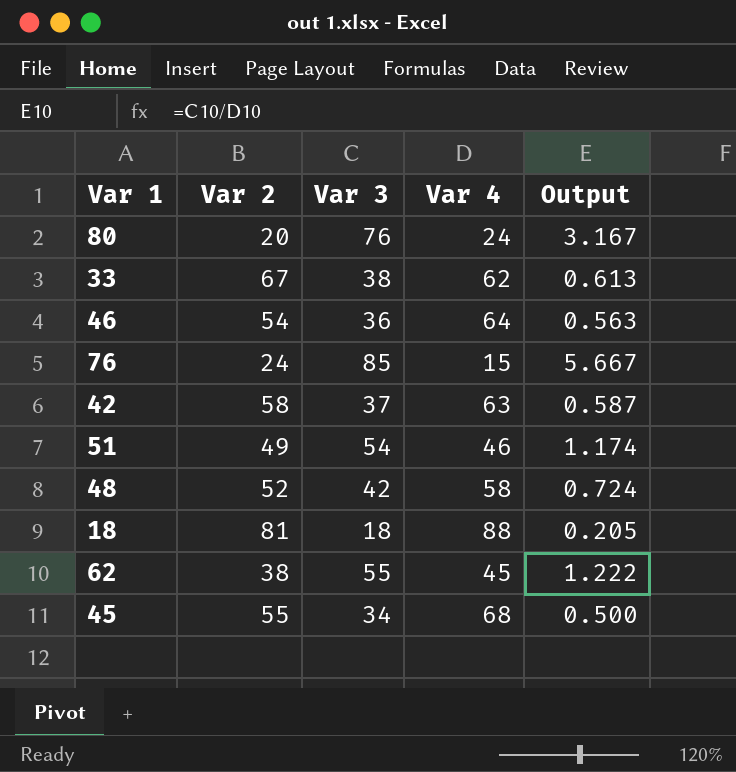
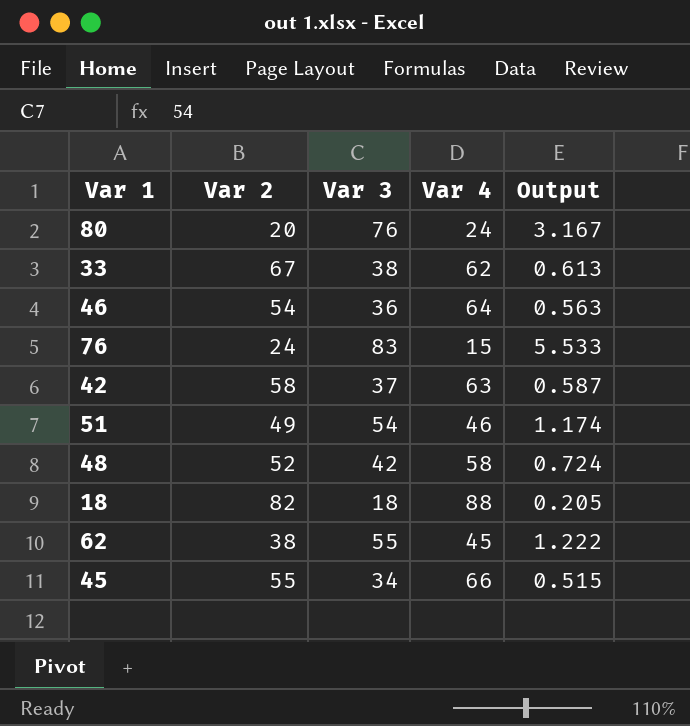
76 | Var 3: 85 -> 83
76 | Output: 5.667 -> 5.533
18 | Var 2: 81 -> 82
45 | Var 4: 68 -> 66
45 | Output: 0.500 -> 0.515

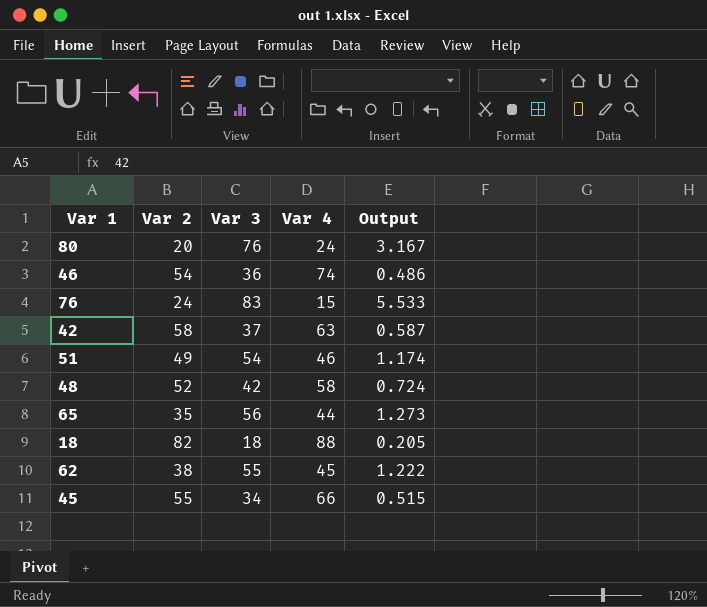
row 33: 67 | 38 | 62 | 0.613 -> none
46 | Var 4: 64 -> 74
46 | Output: 0.563 -> 0.486
row 65: none -> 35 | 56 | 44 | 1.273

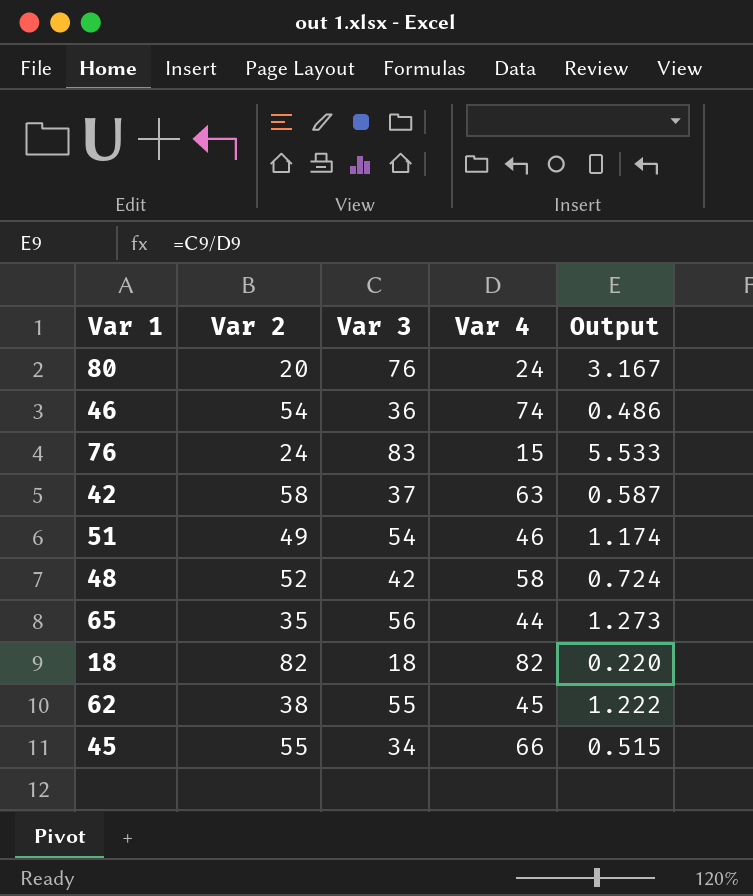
18 | Var 4: 88 -> 82
18 | Output: 0.205 -> 0.220

